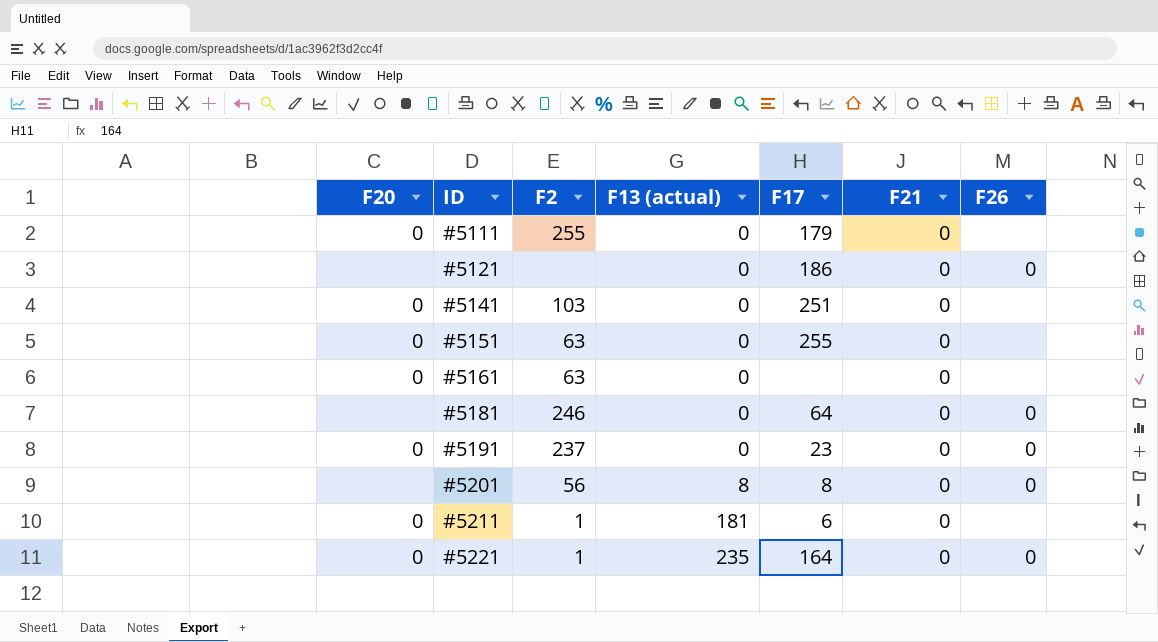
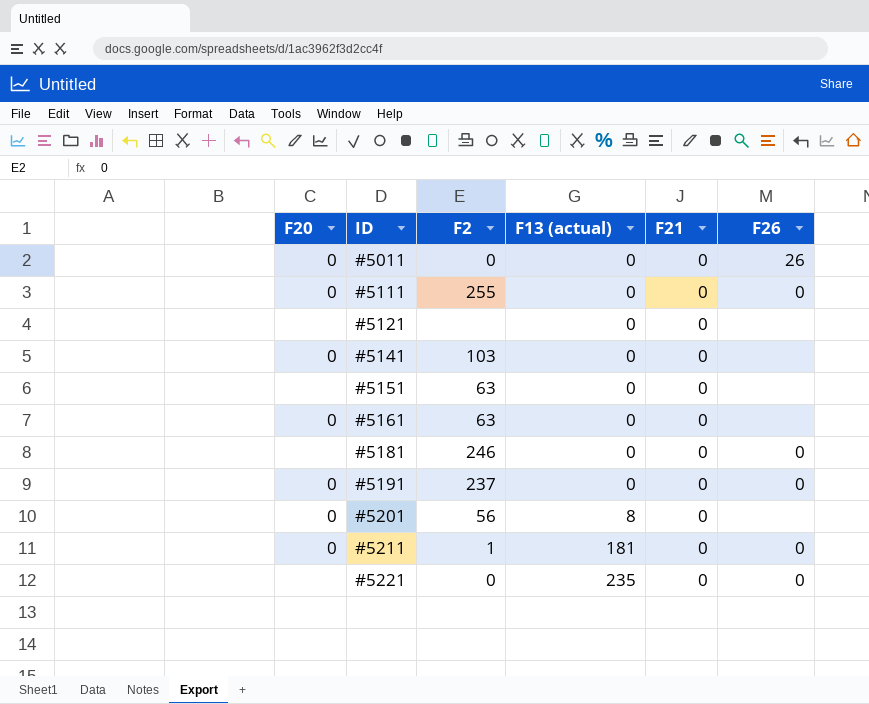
column F17 | position: 5 -> none
row #5011: none -> 0 | 0 | 0 | 0 | 26
#5111 | F26: none -> 0
#5121 | F26: 0 -> none
#5151 | F20: 0 -> none
#5201 | F20: none -> 0
#5201 | F26: 0 -> none
#5211 | F26: none -> 0
#5221 | F20: 0 -> none
#5221 | F2: 1 -> 0

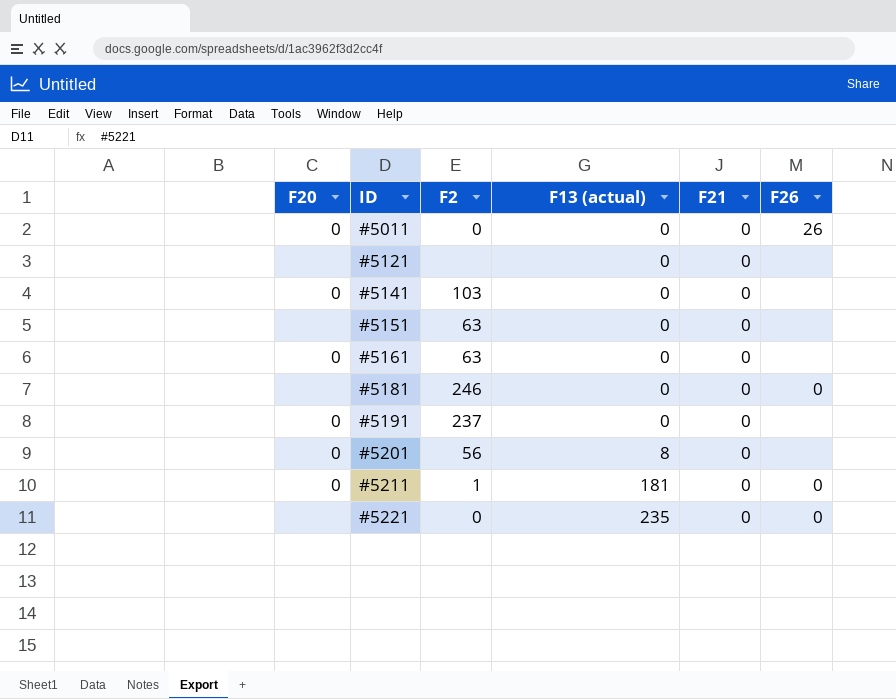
row #5111: 0 | 255 | 0 | 0 | 0 -> none
#5191 | F26: 0 -> none

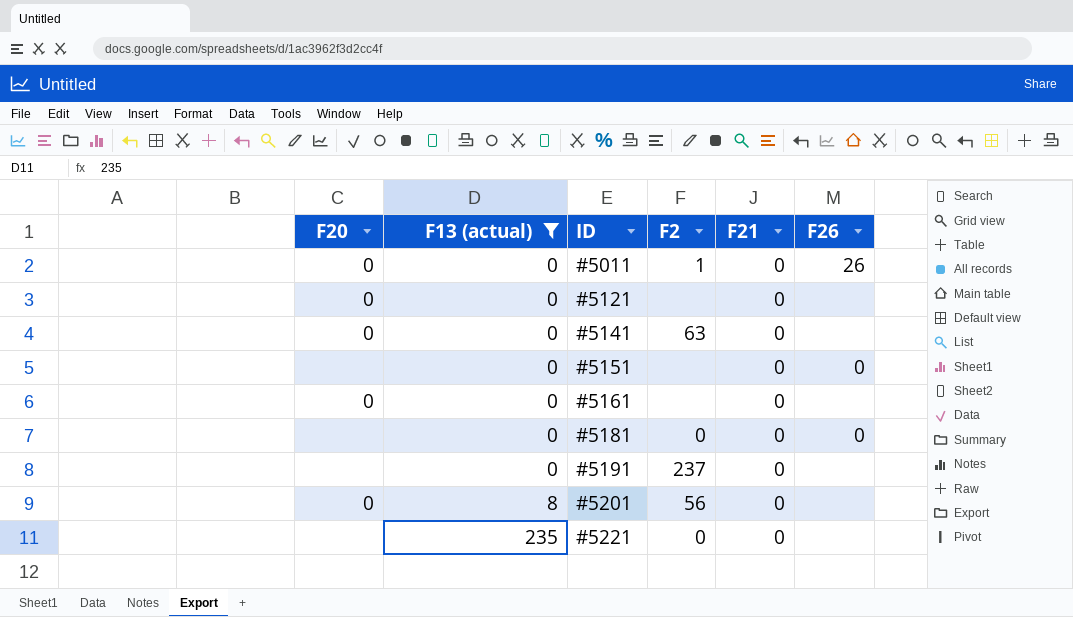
filter: none -> F13 (actual) != 181
column F13 (actual) | position: 4 -> 2
#5011 | F2: 0 -> 1
#5121 | F20: none -> 0
#5141 | F2: 103 -> 63
#5151 | F2: 63 -> none
#5151 | F26: none -> 0
#5161 | F2: 63 -> none
#5181 | F2: 246 -> 0
#5191 | F20: 0 -> none
#5221 | F26: 0 -> none

